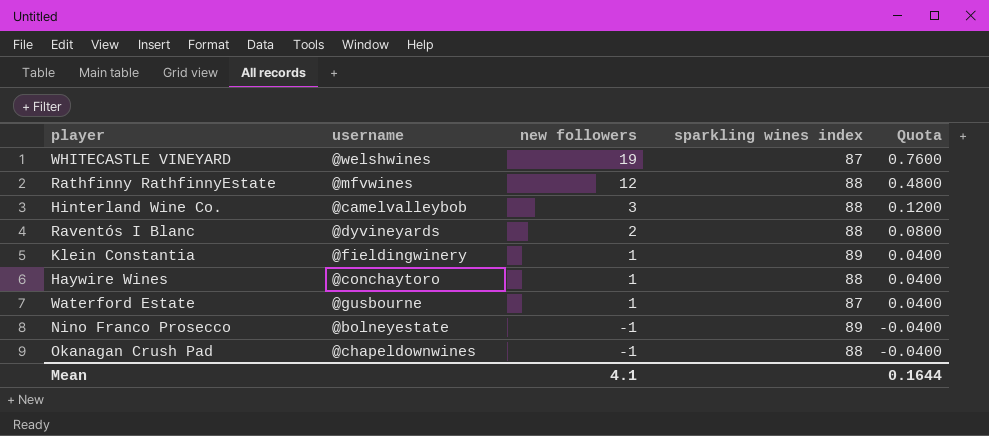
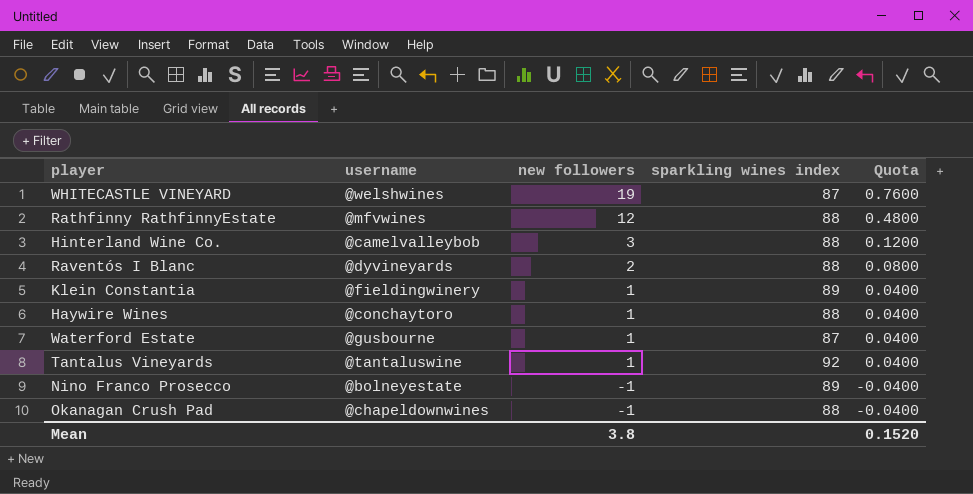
row Tantalus Vineyards: none -> @tantaluswine | 1 | 92 | 0.0400
Mean | new followers: 4.1 -> 3.8
Mean | Quota: 0.1644 -> 0.1520

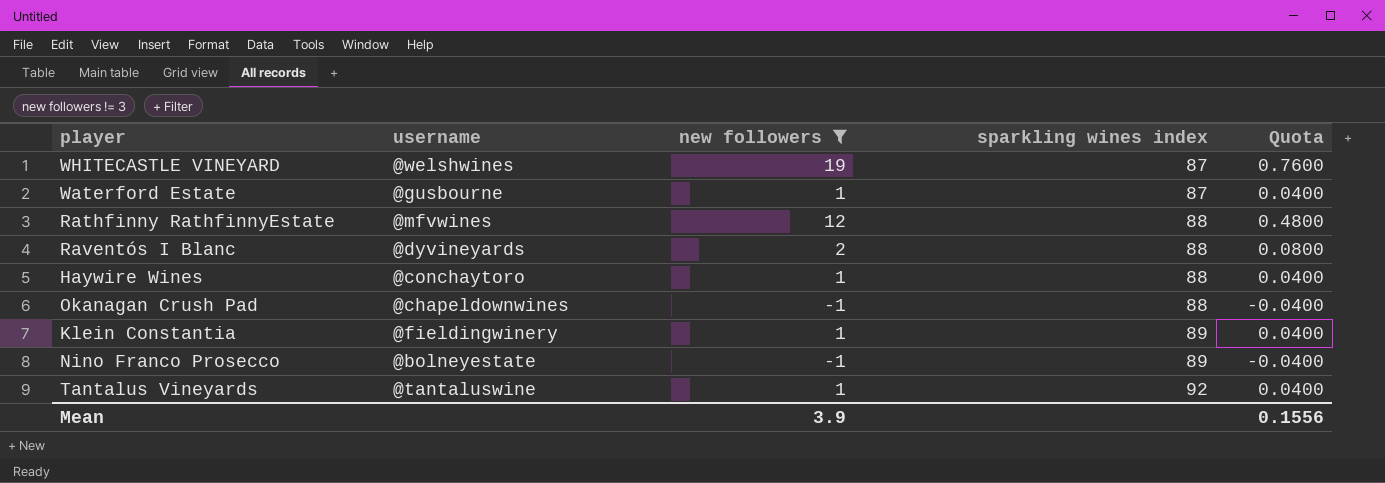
filter: none -> new followers != 3
row order: new followers descending -> sparkling wines index ascending
Mean | new followers: 3.8 -> 3.9
Mean | Quota: 0.1520 -> 0.1556

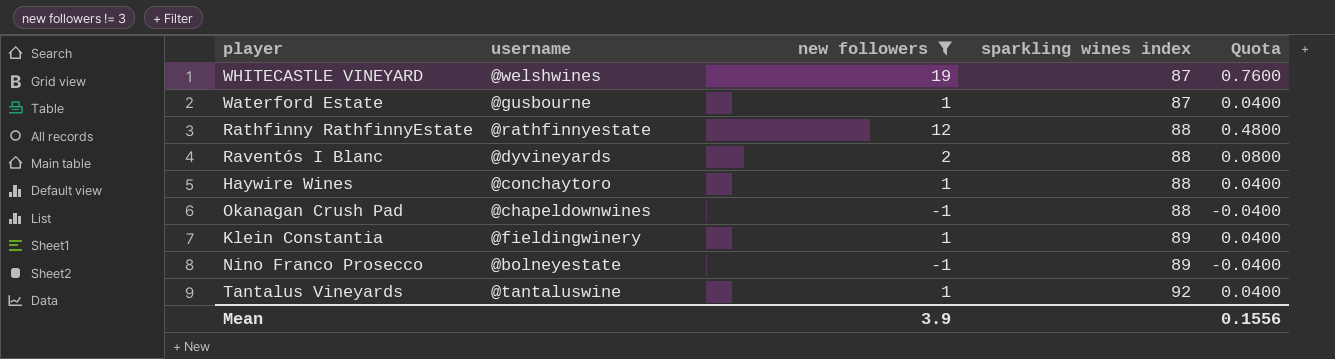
Rathfinny RathfinnyEstate | username: @mfvwines -> @rathfinnyestate

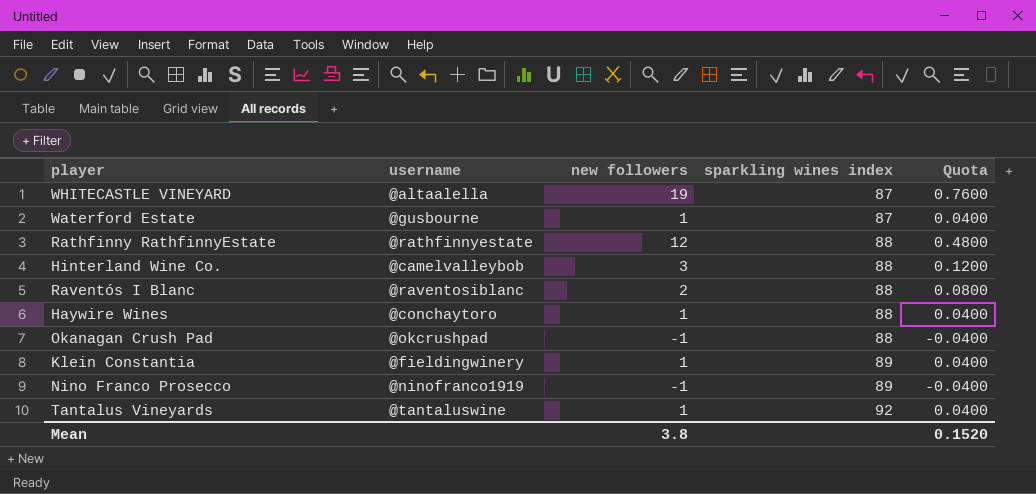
filter: new followers != 3 -> none
WHITECASTLE VINEYARD | username: @welshwines -> @altaalella
Raventós I Blanc | username: @dyvineyards -> @raventosiblanc
Okanagan Crush Pad | username: @chapeldownwines -> @okcrushpad
Nino Franco Prosecco | username: @bolneyestate -> @ninofranco1919
Mean | new followers: 3.9 -> 3.8
Mean | Quota: 0.1556 -> 0.1520

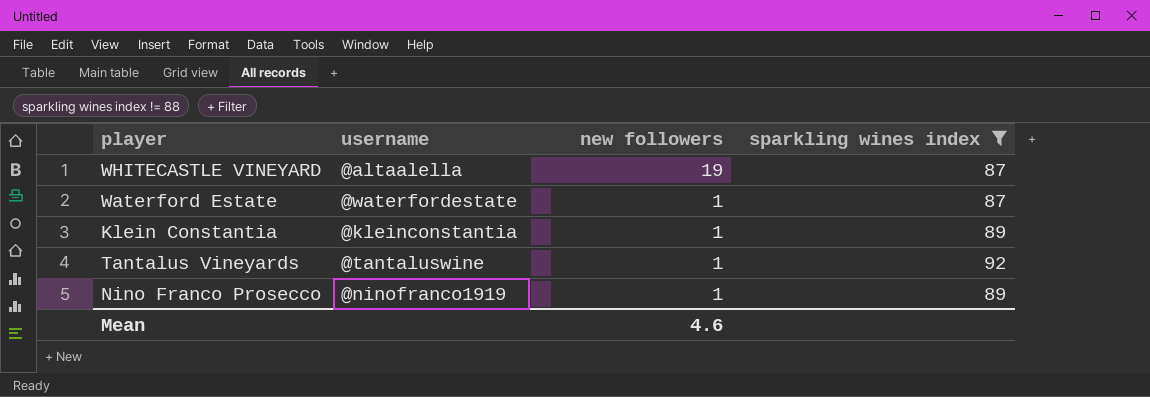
filter: none -> sparkling wines index != 88
row order: sparkling wines index ascending -> new followers descending
column Quota | formula: [new followers] * 0.04 -> none
Waterford Estate | username: @gusbourne -> @waterfordestate
Klein Constantia | username: @fieldingwinery -> @kleinconstantia
Nino Franco Prosecco | new followers: -1 -> 1
Mean | new followers: 3.8 -> 4.6

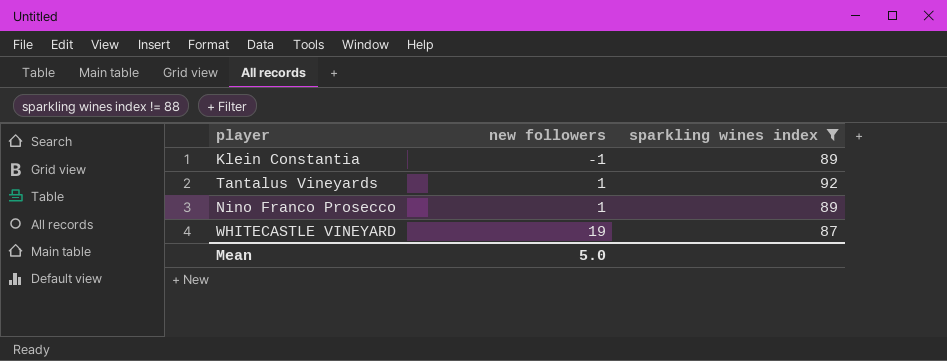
row order: new followers descending -> new followers ascending
column username | position: 2 -> none
row Waterford Estate: @waterfordestate | 1 | 87 -> none
Klein Constantia | new followers: 1 -> -1
Mean | new followers: 4.6 -> 5.0

